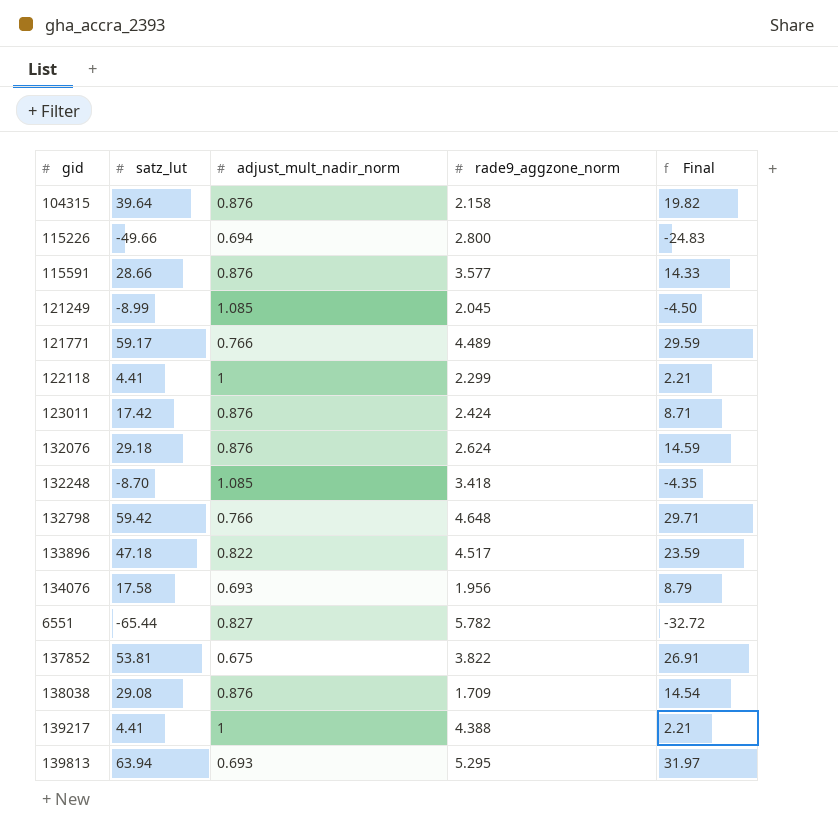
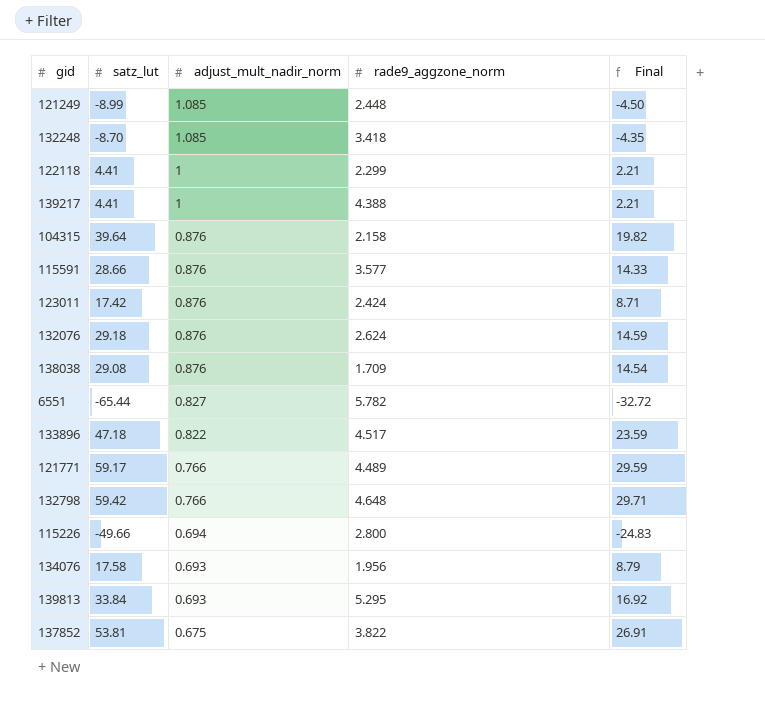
row order: none -> adjust_mult_nadir_norm descending
121249 | rade9_aggzone_norm: 2.045 -> 2.448
139813 | satz_lut: 63.94 -> 33.84
139813 | Final: 31.97 -> 16.92

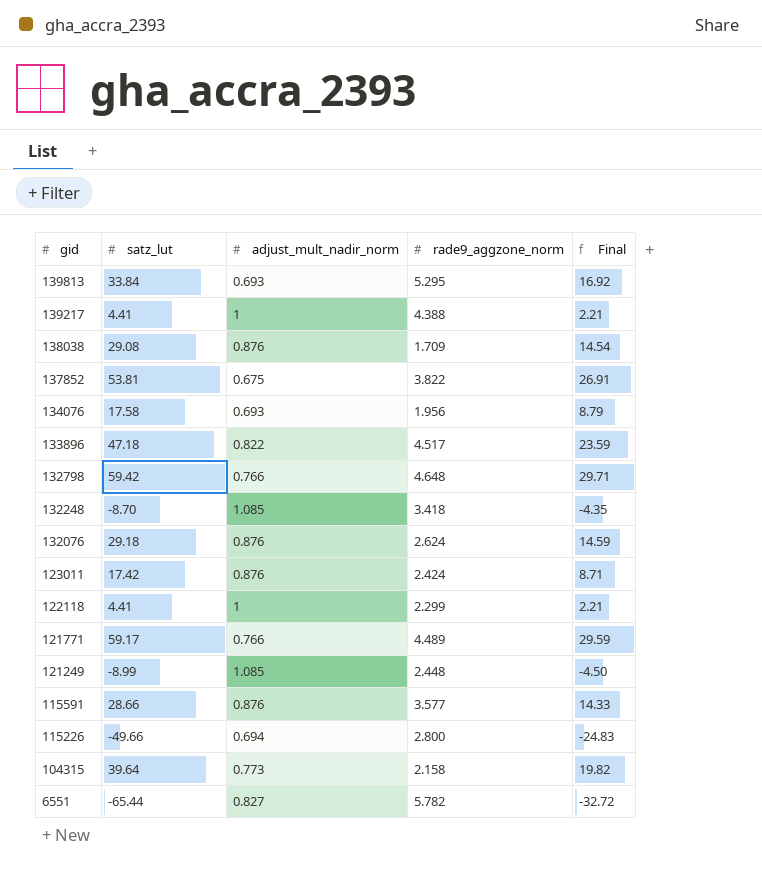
row order: adjust_mult_nadir_norm descending -> gid descending
104315 | adjust_mult_nadir_norm: 0.876 -> 0.773

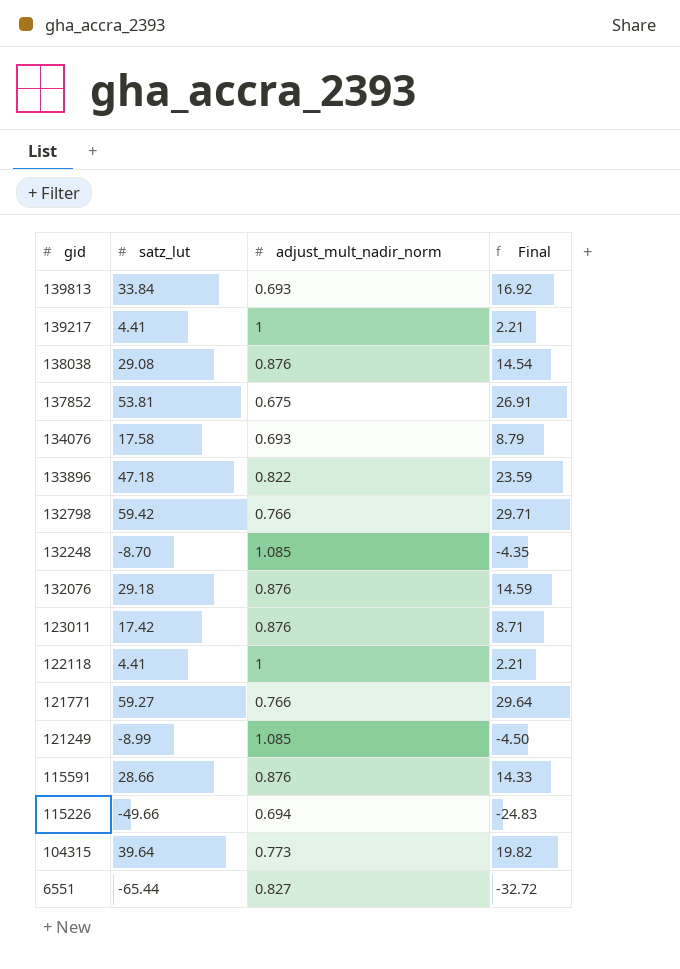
column rade9_aggzone_norm | position: 4 -> none
121771 | satz_lut: 59.17 -> 59.27
121771 | Final: 29.59 -> 29.64

